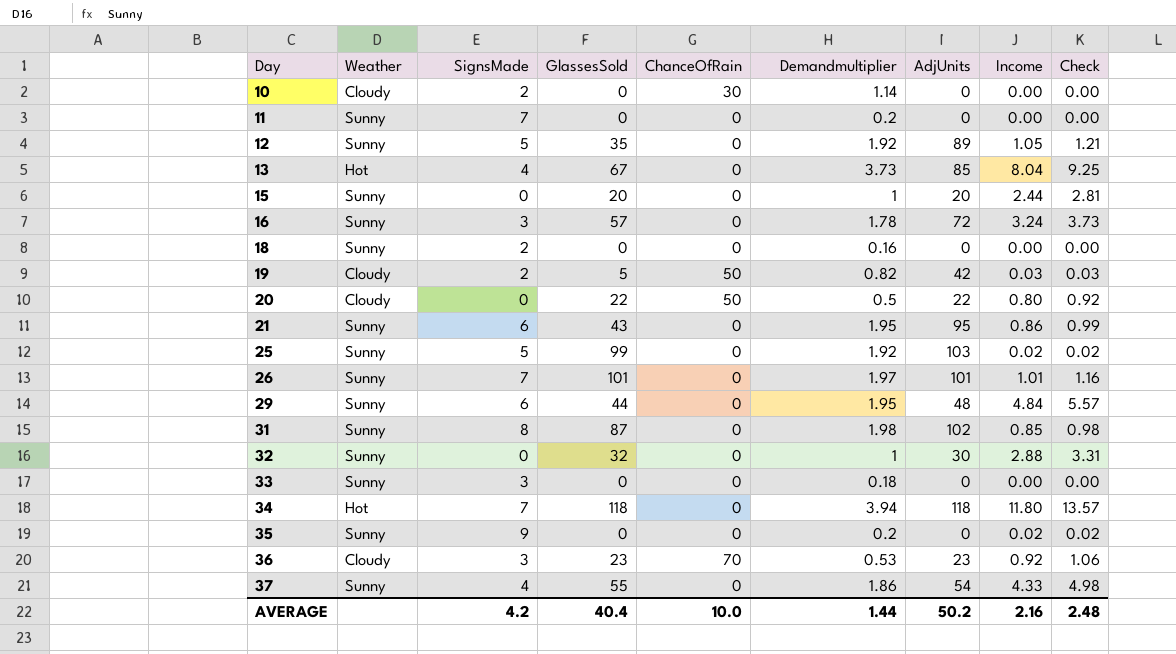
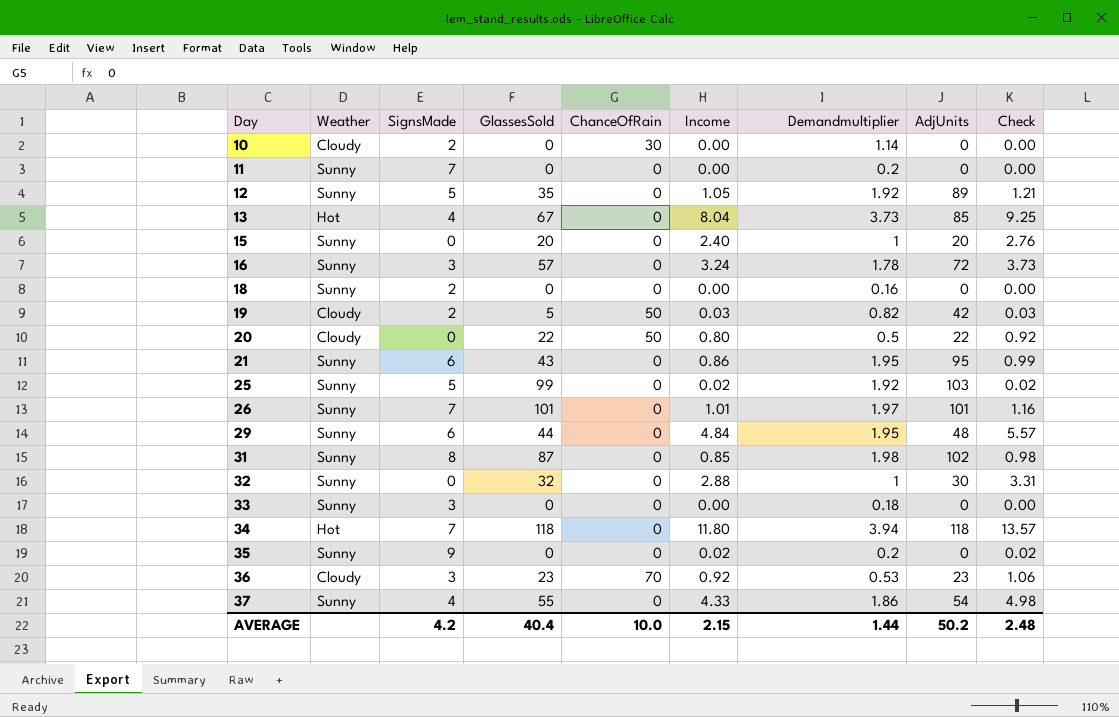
column Income | position: 8 -> 6
15 | Income: 2.44 -> 2.40
15 | Check: 2.81 -> 2.76
AVERAGE | Income: 2.16 -> 2.15

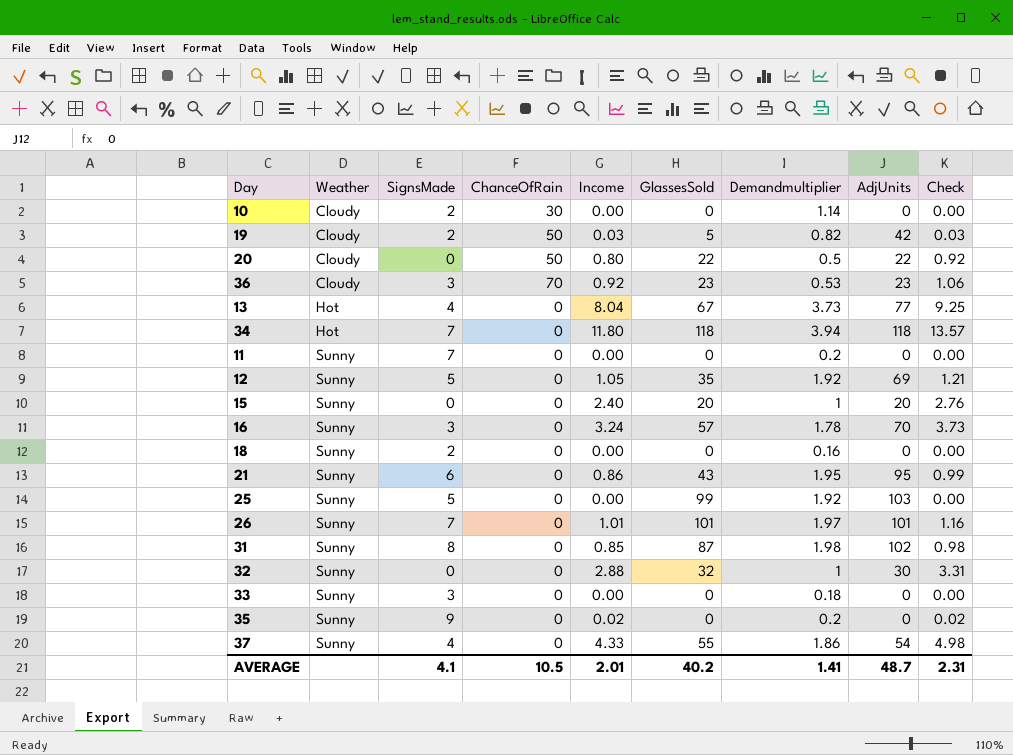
row order: Day ascending -> Weather ascending
column GlassesSold | position: 4 -> 6
row 29: Sunny | 6 | 44 | 0 | 4.84 | 1.95 | 48 | 5.57 -> none
13 | AdjUnits: 85 -> 77
12 | AdjUnits: 89 -> 69
16 | AdjUnits: 72 -> 70
25 | Income: 0.02 -> 0.00
25 | Check: 0.02 -> 0.00
AVERAGE | SignsMade: 4.2 -> 4.1
AVERAGE | ChanceOfRain: 10.0 -> 10.5
AVERAGE | Income: 2.15 -> 2.01
AVERAGE | GlassesSold: 40.4 -> 40.2
AVERAGE | Demandmultiplier: 1.44 -> 1.41
AVERAGE | AdjUnits: 50.2 -> 48.7
AVERAGE | Check: 2.48 -> 2.31

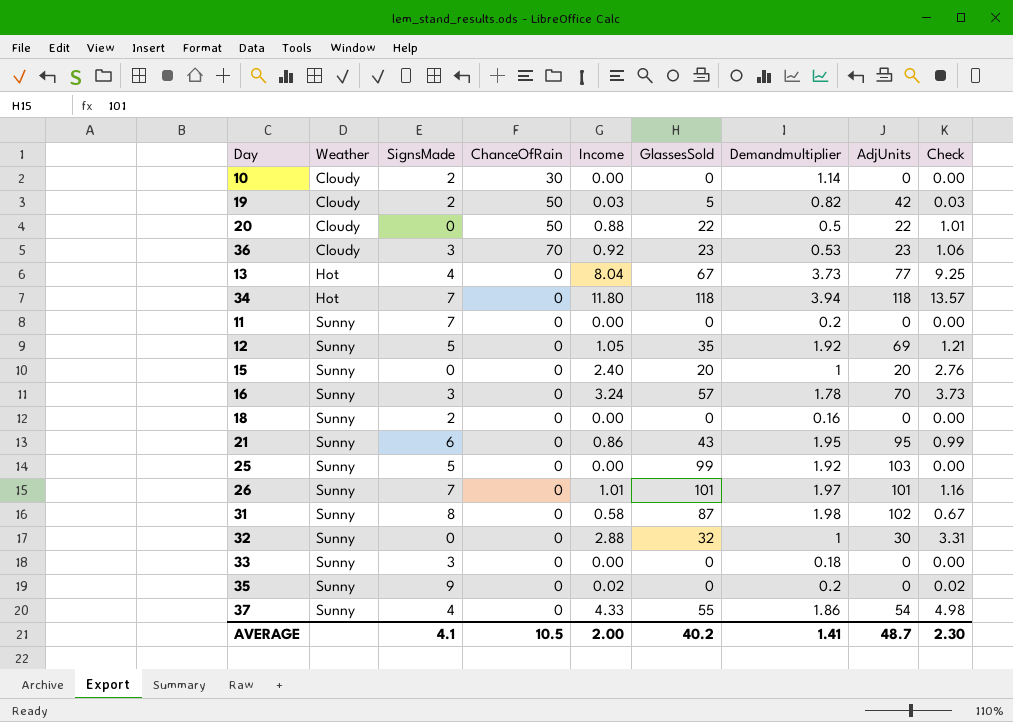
20 | Income: 0.80 -> 0.88
20 | Check: 0.92 -> 1.01
31 | Income: 0.85 -> 0.58
31 | Check: 0.98 -> 0.67
AVERAGE | Income: 2.01 -> 2.00
AVERAGE | Check: 2.31 -> 2.30

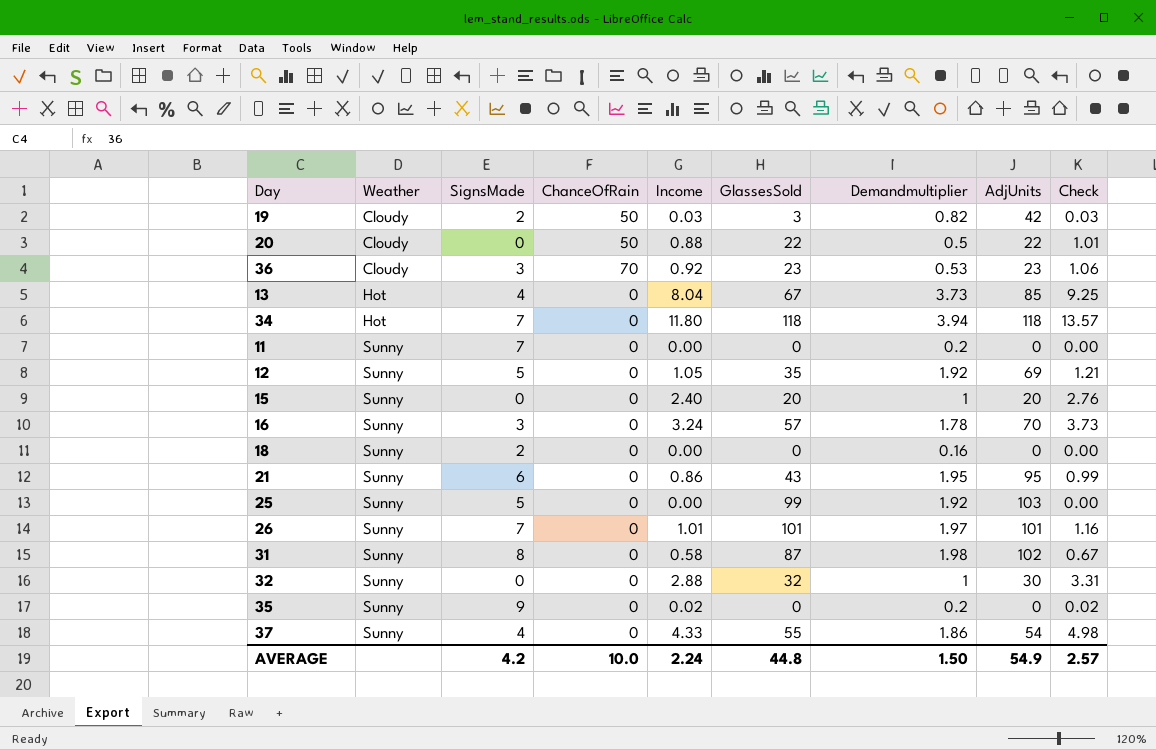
row 10: Cloudy | 2 | 30 | 0.00 | 0 | 1.14 | 0 | 0.00 -> none
row 33: Sunny | 3 | 0 | 0.00 | 0 | 0.18 | 0 | 0.00 -> none
19 | GlassesSold: 5 -> 3
13 | AdjUnits: 77 -> 85
AVERAGE | SignsMade: 4.1 -> 4.2
AVERAGE | ChanceOfRain: 10.5 -> 10.0
AVERAGE | Income: 2.00 -> 2.24
AVERAGE | GlassesSold: 40.2 -> 44.8
AVERAGE | Demandmultiplier: 1.41 -> 1.50
AVERAGE | AdjUnits: 48.7 -> 54.9
AVERAGE | Check: 2.30 -> 2.57

